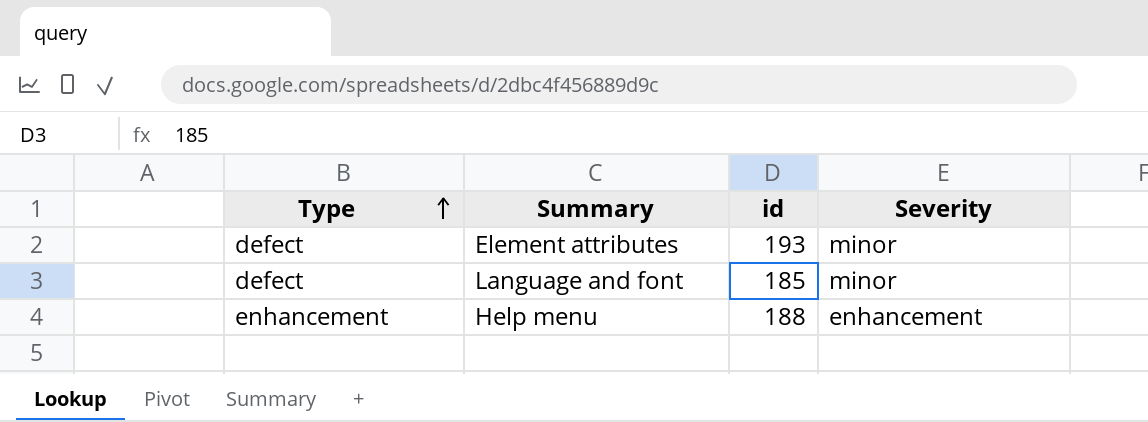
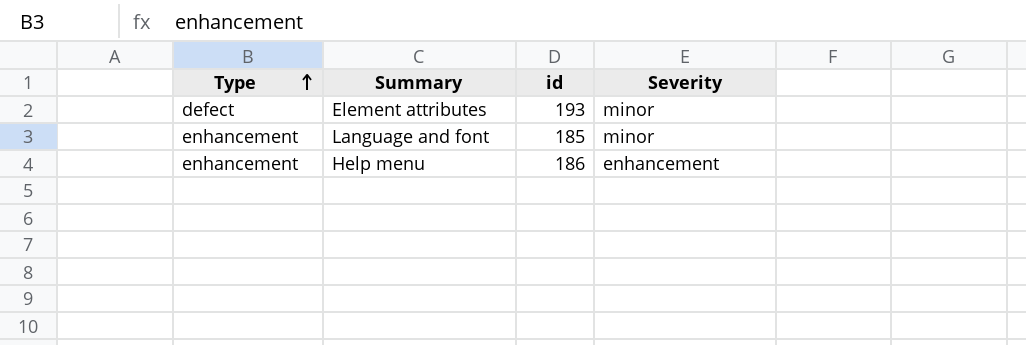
Language and font | Type: defect -> enhancement
Help menu | id: 188 -> 186

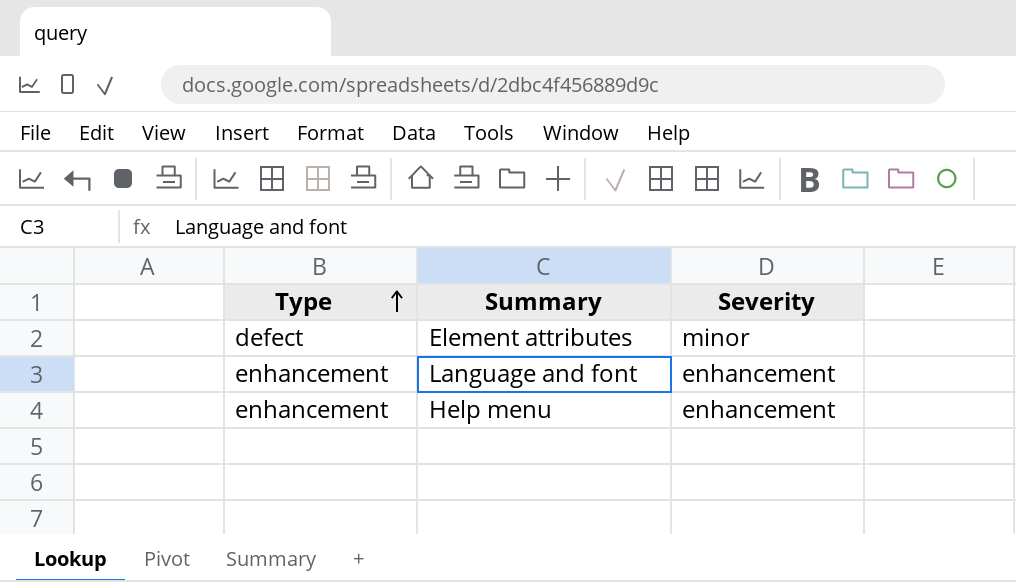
column id | position: 3 -> none
Language and font | Severity: minor -> enhancement

